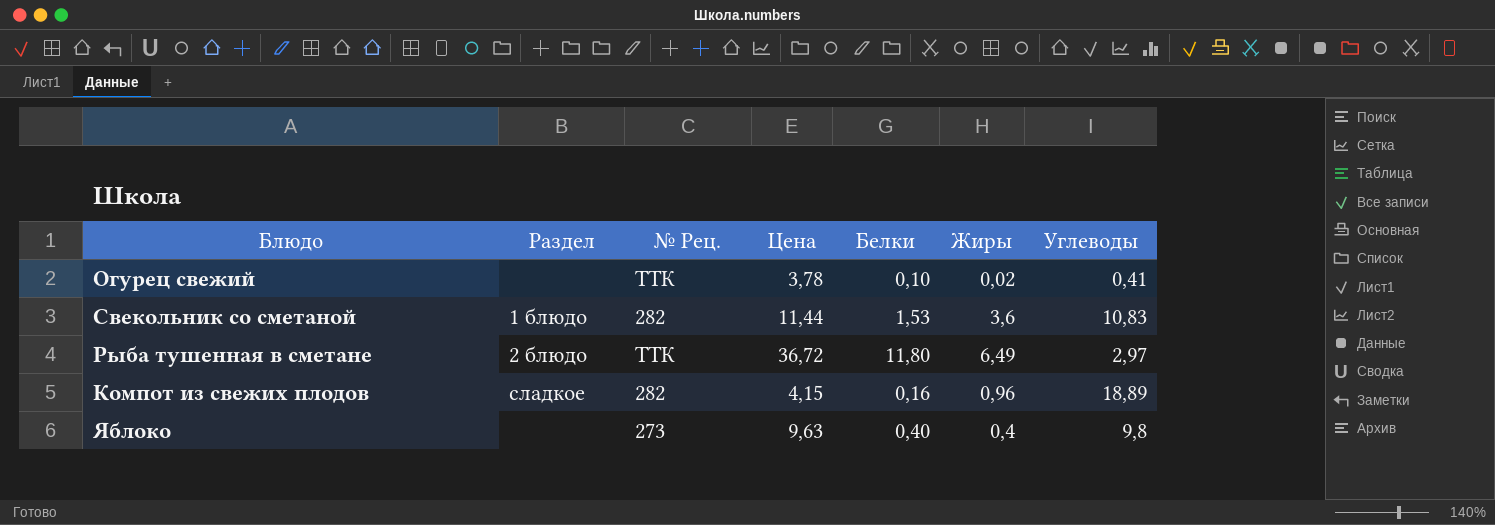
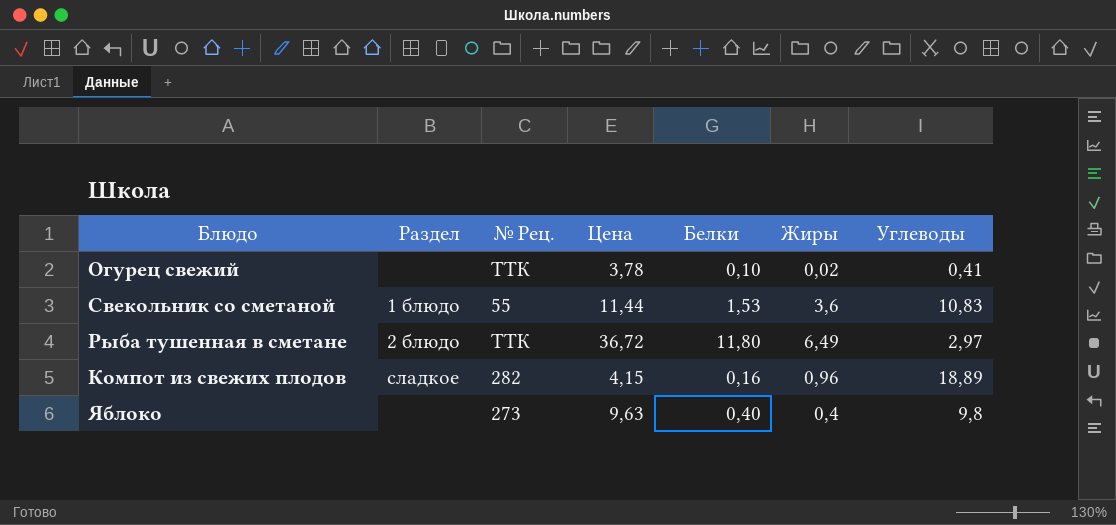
Свекольник со сметаной | № Рец.: 282 -> 55

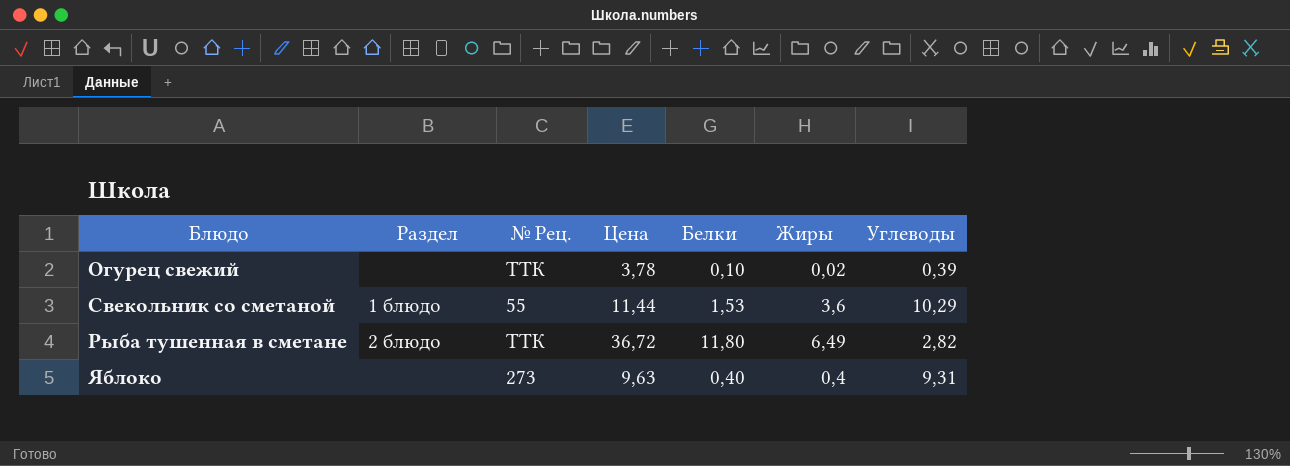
row Компот из свежих плодов: сладкое | 282 | 4,15 | 0,16 | 0,96 | 18,89 -> none
Огурец свежий | Углеводы: 0,41 -> 0,39
Свекольник со сметаной | Углеводы: 10,83 -> 10,29
Рыба тушенная в сметане | Углеводы: 2,97 -> 2,82
Яблоко | Углеводы: 9,8 -> 9,31

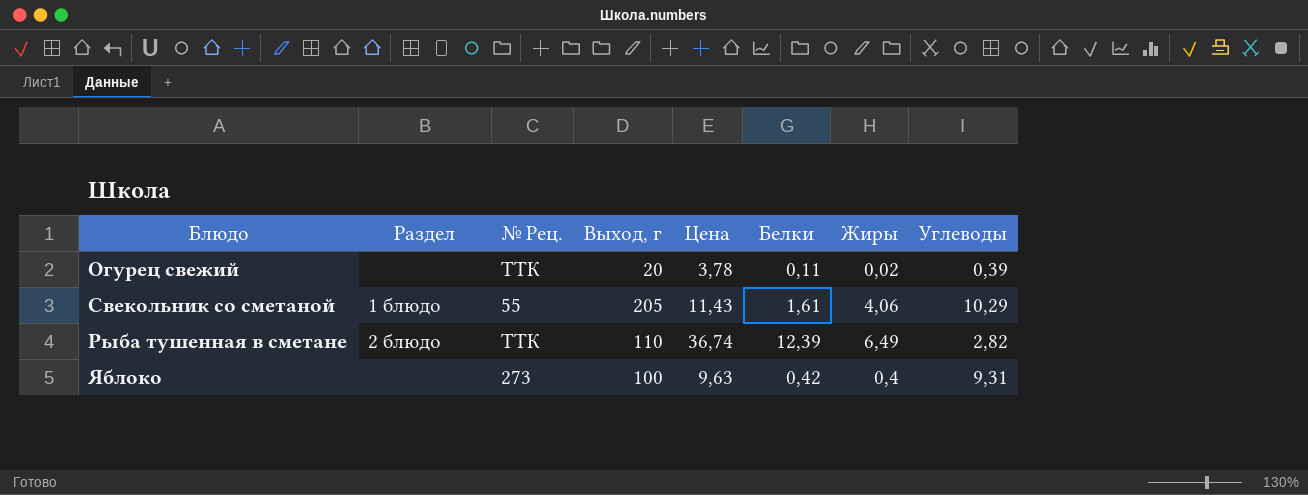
column Выход, г | position: none -> 4
Огурец свежий | Белки: 0,10 -> 0,11
Свекольник со сметаной | Цена: 11,44 -> 11,43
Свекольник со сметаной | Белки: 1,53 -> 1,61
Свекольник со сметаной | Жиры: 3,6 -> 4,06
Рыба тушенная в сметане | Цена: 36,72 -> 36,74
Рыба тушенная в сметане | Белки: 11,80 -> 12,39
Яблоко | Белки: 0,40 -> 0,42

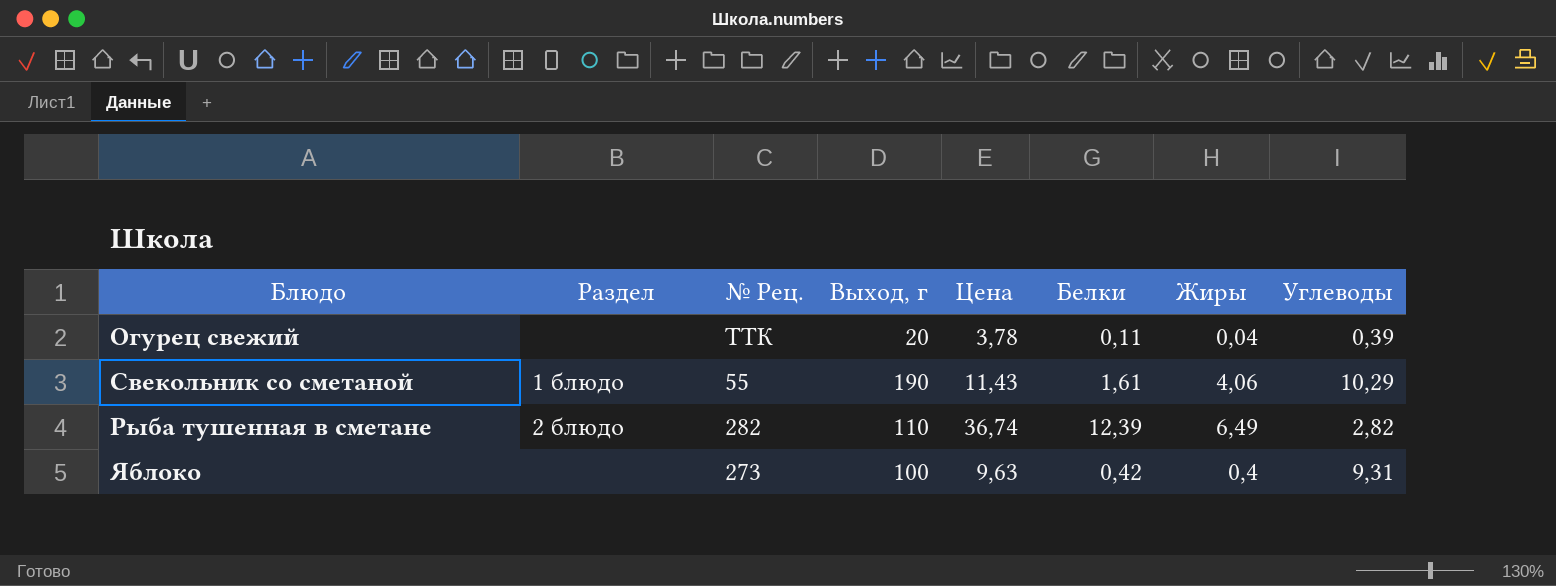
Огурец свежий | Жиры: 0,02 -> 0,04
Свекольник со сметаной | Выход, г: 205 -> 190
Рыба тушенная в сметане | № Рец.: ТТК -> 282

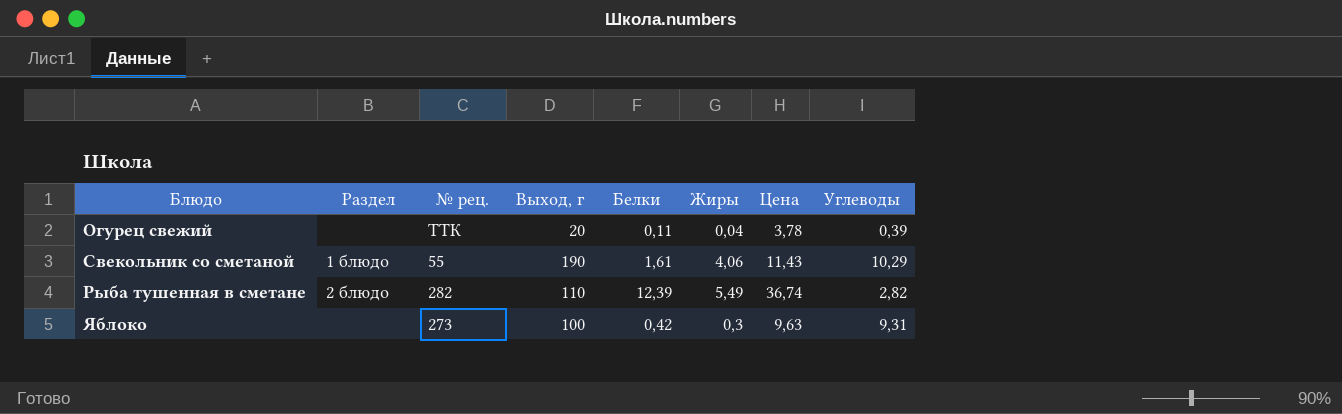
column name: № Рец. -> № рец.
column Цена | position: 5 -> 7
Рыба тушенная в сметане | Жиры: 6,49 -> 5,49
Яблоко | Жиры: 0,4 -> 0,3

